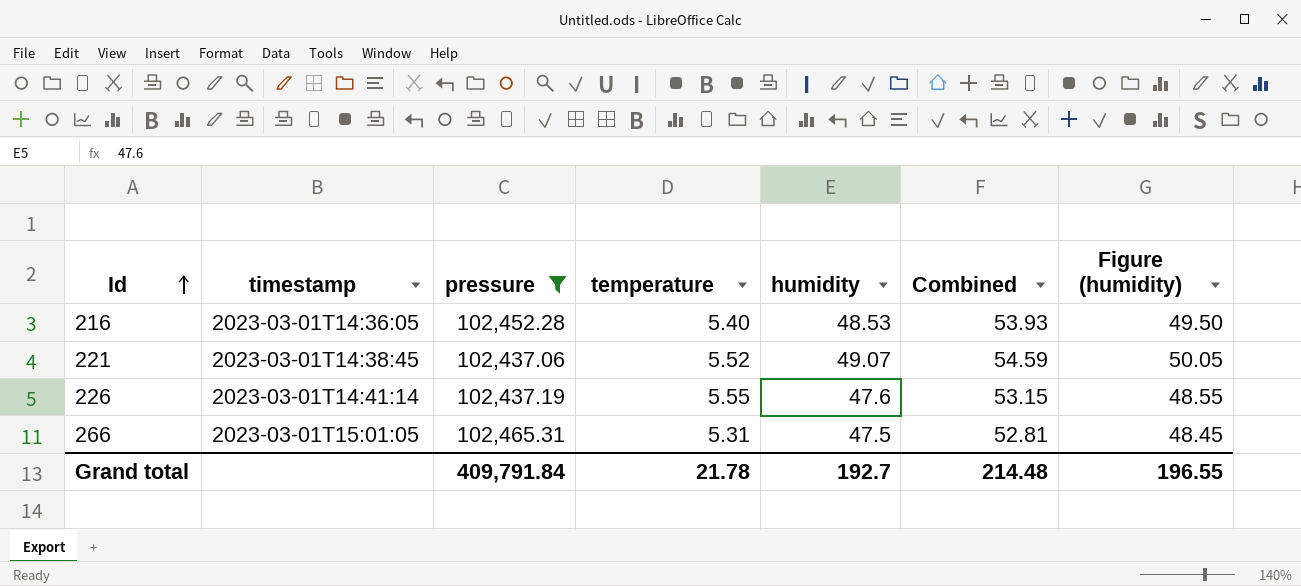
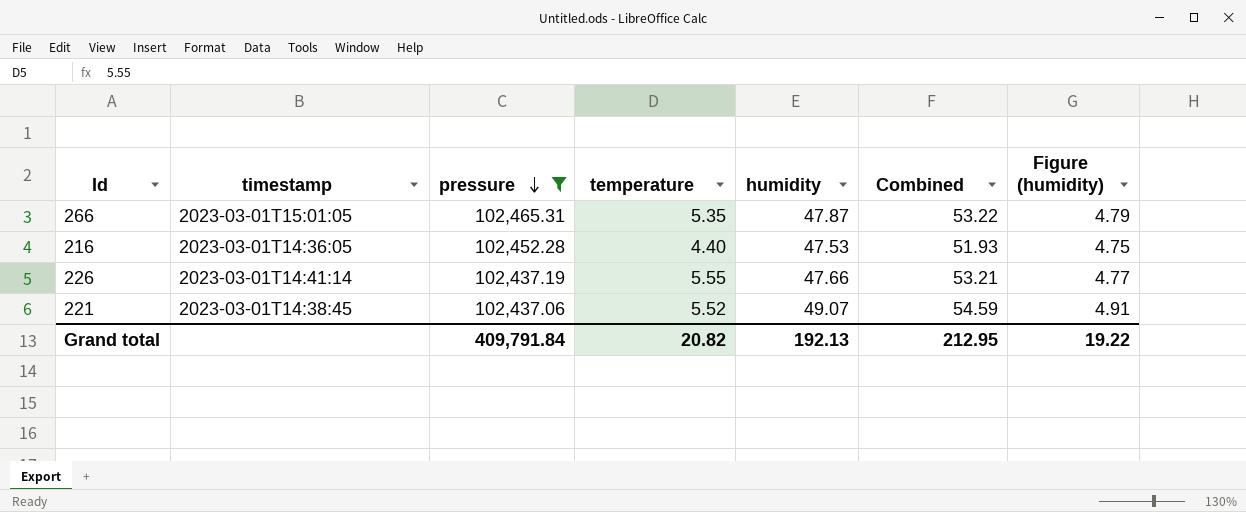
row order: Id ascending -> pressure descending
column Figure (humidity) | formula: [humidity] * 1.02 -> [humidity] * 0.1
266 | temperature: 5.31 -> 5.35
266 | humidity: 47.5 -> 47.87
266 | Combined: 52.81 -> 53.22
216 | temperature: 5.40 -> 4.40
216 | humidity: 48.53 -> 47.53
216 | Combined: 53.93 -> 51.93
226 | humidity: 47.6 -> 47.66
226 | Combined: 53.15 -> 53.21
Grand total | temperature: 21.78 -> 20.82
Grand total | humidity: 192.7 -> 192.13
Grand total | Combined: 214.48 -> 212.95
Grand total | Figure (humidity): 196.55 -> 19.22

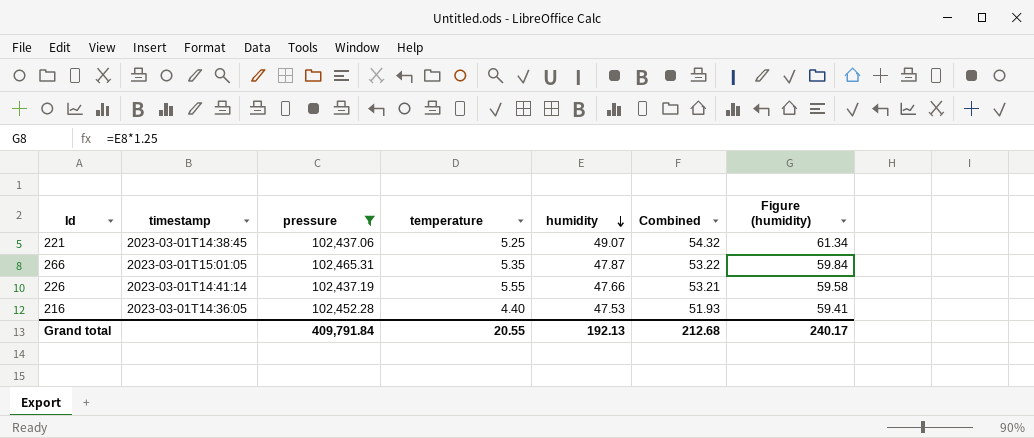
row order: pressure descending -> humidity descending
column Figure (humidity) | formula: [humidity] * 0.1 -> [humidity] * 1.25
221 | temperature: 5.52 -> 5.25
221 | Combined: 54.59 -> 54.32
Grand total | temperature: 20.82 -> 20.55
Grand total | Combined: 212.95 -> 212.68
Grand total | Figure (humidity): 19.22 -> 240.17

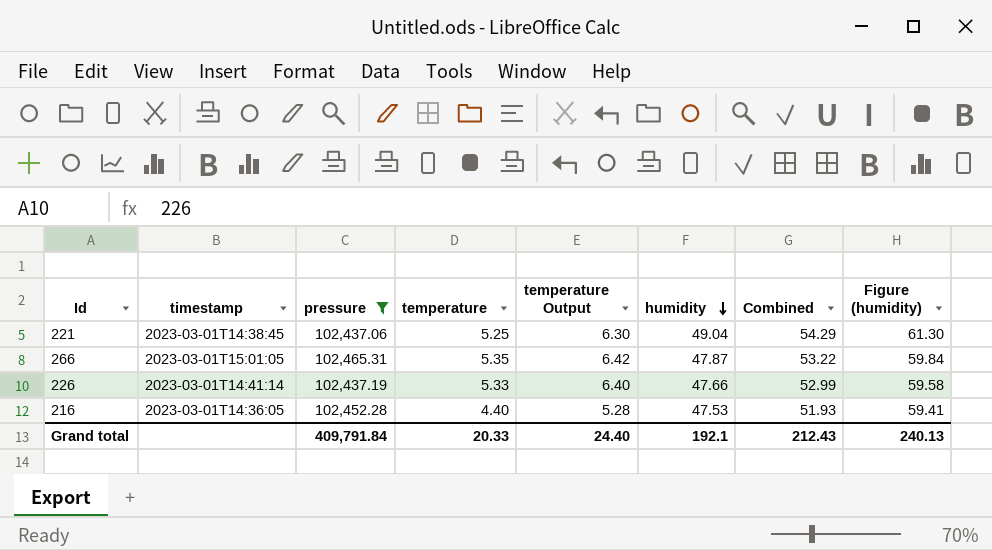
column temperature Output | formula: none -> [temperature] * 1.2
221 | humidity: 49.07 -> 49.04
221 | Combined: 54.32 -> 54.29
221 | Figure (humidity): 61.34 -> 61.30
226 | temperature: 5.55 -> 5.33
226 | Combined: 53.21 -> 52.99
Grand total | temperature: 20.55 -> 20.33
Grand total | humidity: 192.13 -> 192.1
Grand total | Combined: 212.68 -> 212.43
Grand total | Figure (humidity): 240.17 -> 240.13

